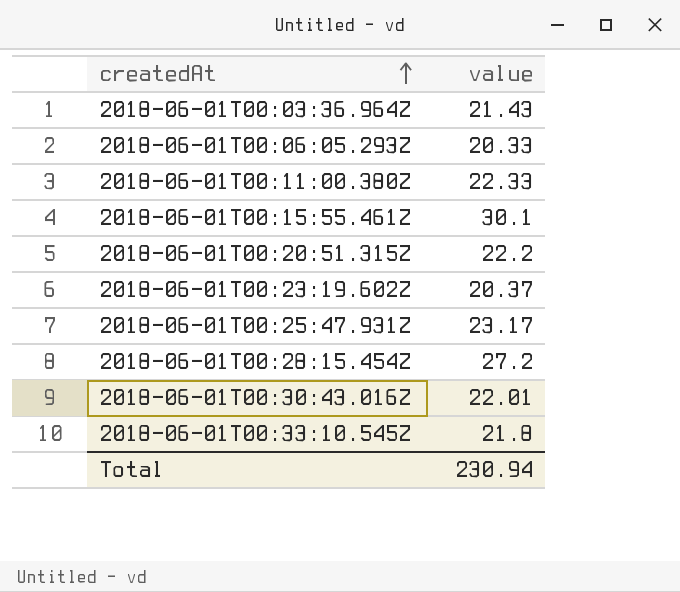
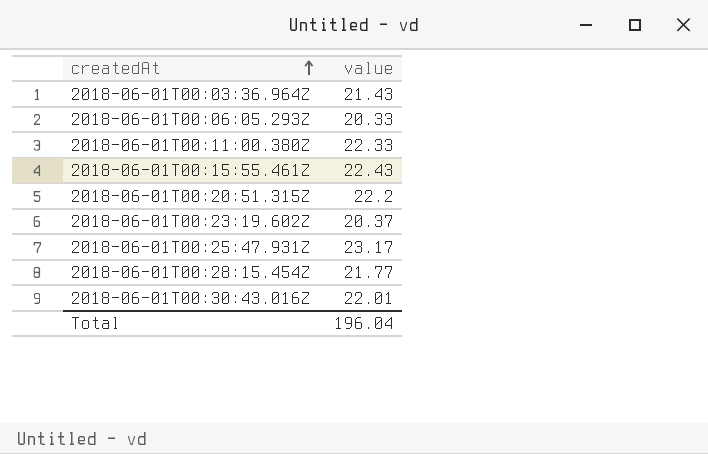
row 2018-06-01T00:33:10.545Z: 21.8 -> none
2018-06-01T00:15:55.461Z | value: 30.1 -> 22.43
2018-06-01T00:28:15.454Z | value: 27.2 -> 21.77
Total | value: 230.94 -> 196.04

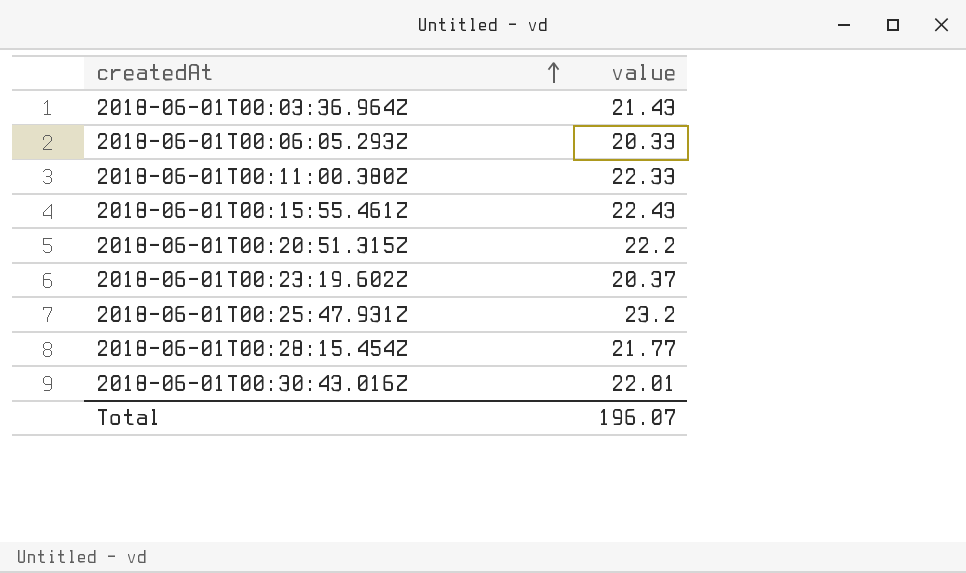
2018-06-01T00:25:47.931Z | value: 23.17 -> 23.2
Total | value: 196.04 -> 196.07

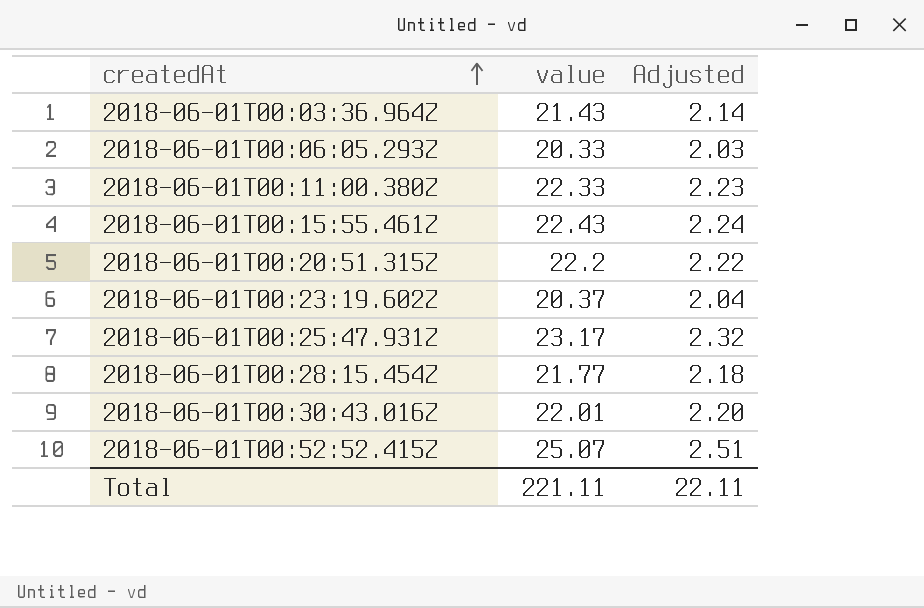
column Adjusted | formula: none -> [value] * 0.1
2018-06-01T00:25:47.931Z | value: 23.2 -> 23.17
row 2018-06-01T00:52:52.415Z: none -> 25.07 | 2.51
Total | value: 196.07 -> 221.11

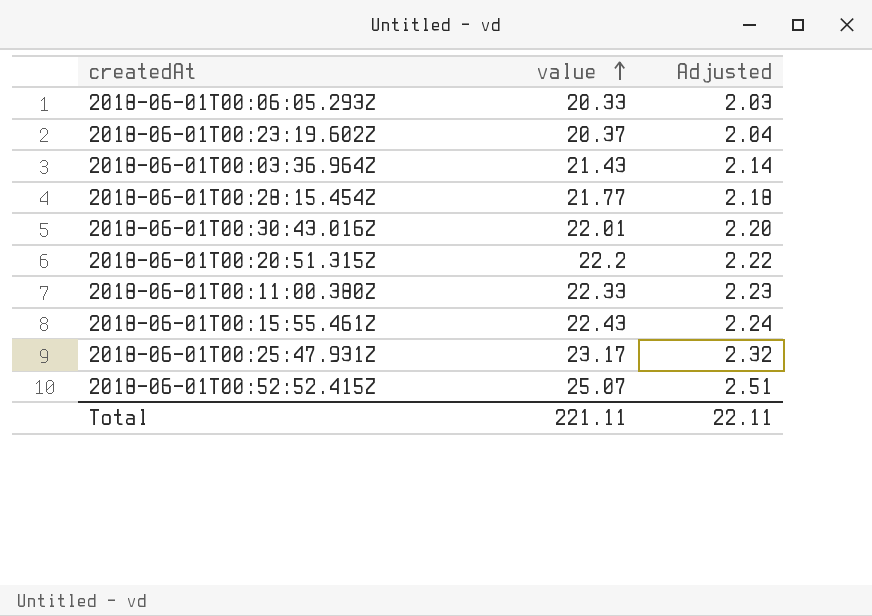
row order: createdAt ascending -> value ascending

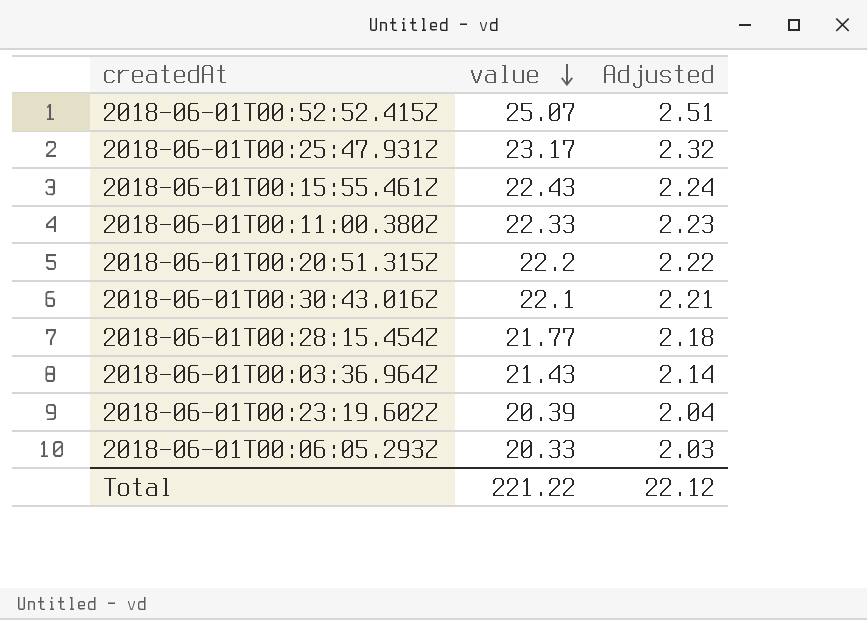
row order: value ascending -> value descending
2018-06-01T00:30:43.016Z | value: 22.01 -> 22.1
2018-06-01T00:30:43.016Z | Adjusted: 2.20 -> 2.21
2018-06-01T00:23:19.602Z | value: 20.37 -> 20.39
Total | value: 221.11 -> 221.22
Total | Adjusted: 22.11 -> 22.12

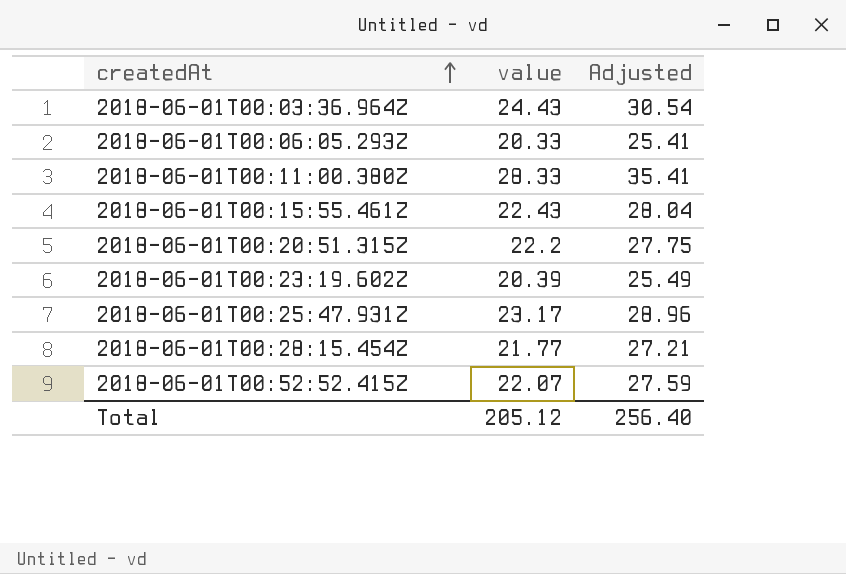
row order: value descending -> createdAt ascending
column Adjusted | formula: [value] * 0.1 -> [value] * 1.25
row 2018-06-01T00:30:43.016Z: 22.1 | 2.21 -> none
2018-06-01T00:03:36.964Z | value: 21.43 -> 24.43
2018-06-01T00:11:00.380Z | value: 22.33 -> 28.33
2018-06-01T00:52:52.415Z | value: 25.07 -> 22.07
Total | value: 221.22 -> 205.12
Total | Adjusted: 22.12 -> 256.40

